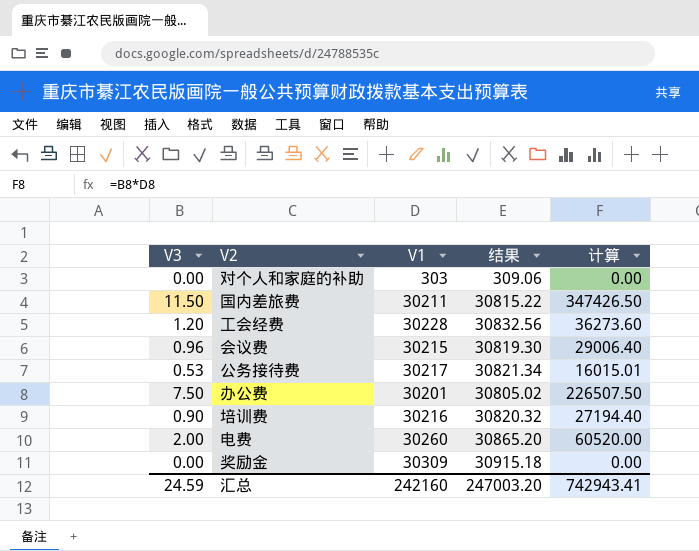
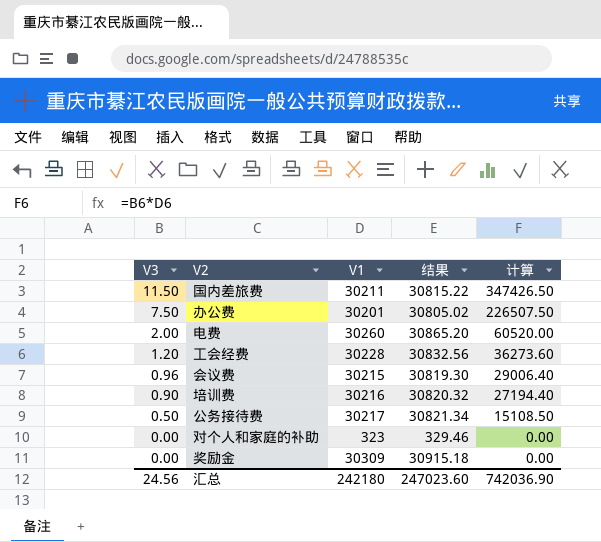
row order: none -> V3 descending
公务接待费 | V3: 0.53 -> 0.50
公务接待费 | 计算: 16015.01 -> 15108.50
对个人和家庭的补助 | V1: 303 -> 323
对个人和家庭的补助 | 结果: 309.06 -> 329.46
汇总 | V3: 24.59 -> 24.56
汇总 | V1: 242160 -> 242180
汇总 | 结果: 247003.20 -> 247023.60
汇总 | 计算: 742943.41 -> 742036.90

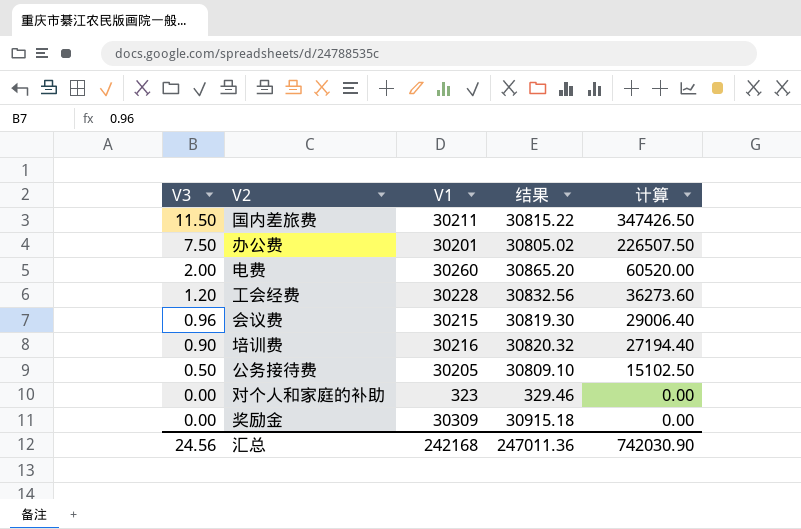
公务接待费 | V1: 30217 -> 30205
公务接待费 | 结果: 30821.34 -> 30809.10
公务接待费 | 计算: 15108.50 -> 15102.50
汇总 | V1: 242180 -> 242168
汇总 | 结果: 247023.60 -> 247011.36
汇总 | 计算: 742036.90 -> 742030.90

